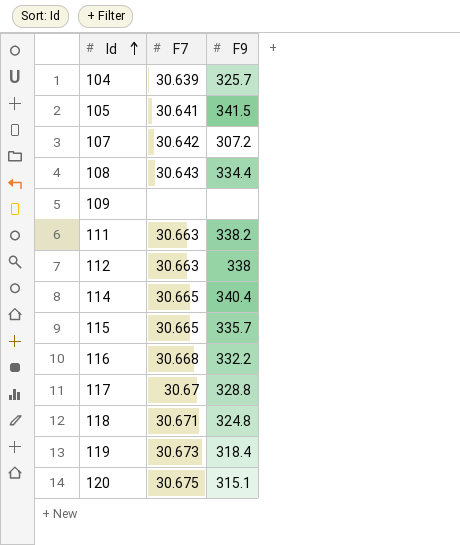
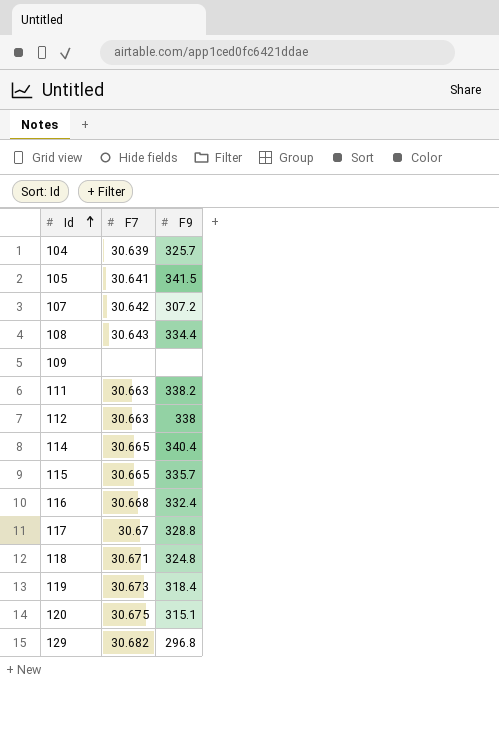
116 | F9: 332.2 -> 332.4
row 129: none -> 30.682 | 296.8

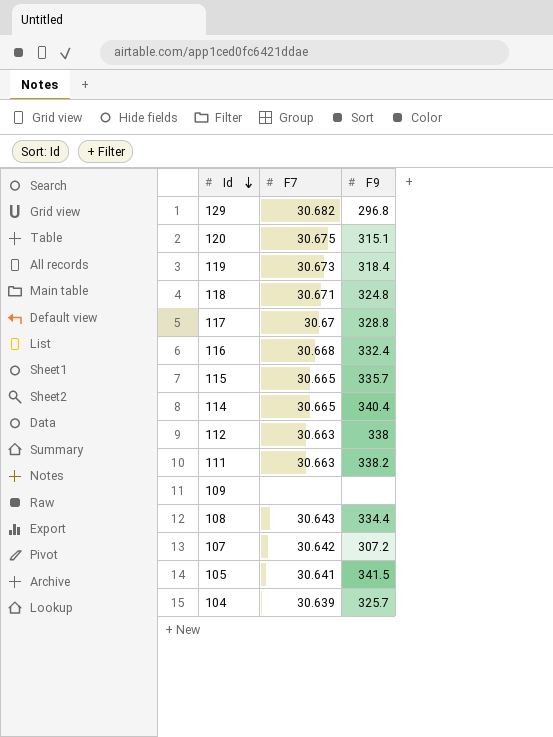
row order: Id ascending -> Id descending

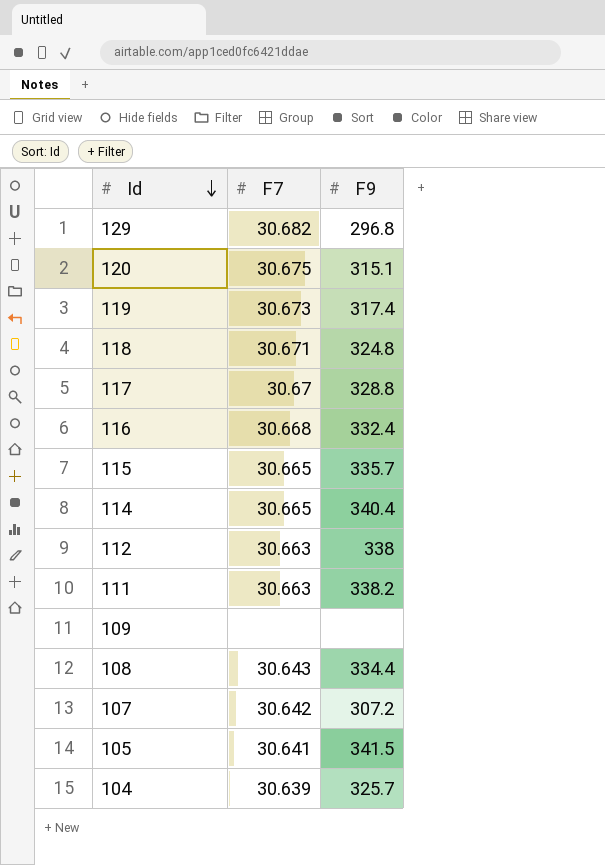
119 | F9: 318.4 -> 317.4

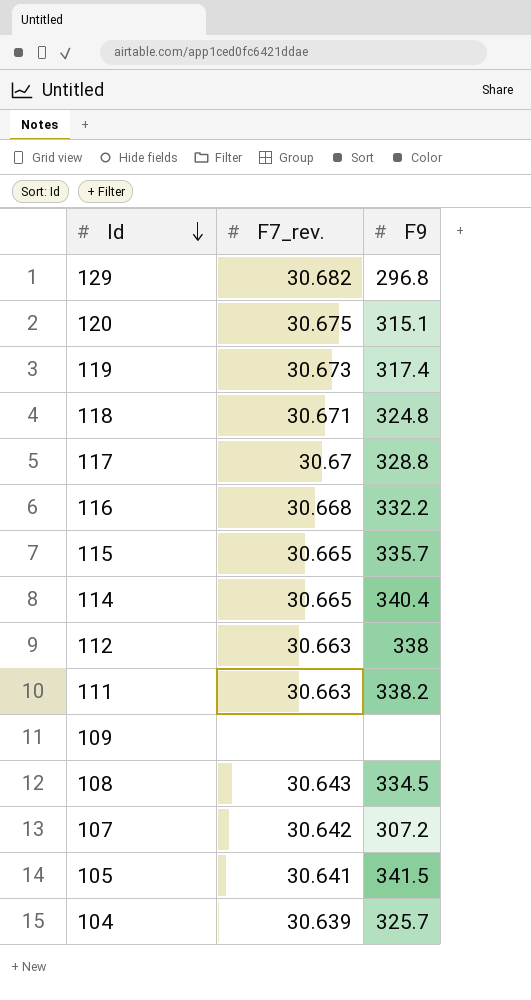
column name: F7 -> F7_rev.
116 | F9: 332.4 -> 332.2
108 | F9: 334.4 -> 334.5

